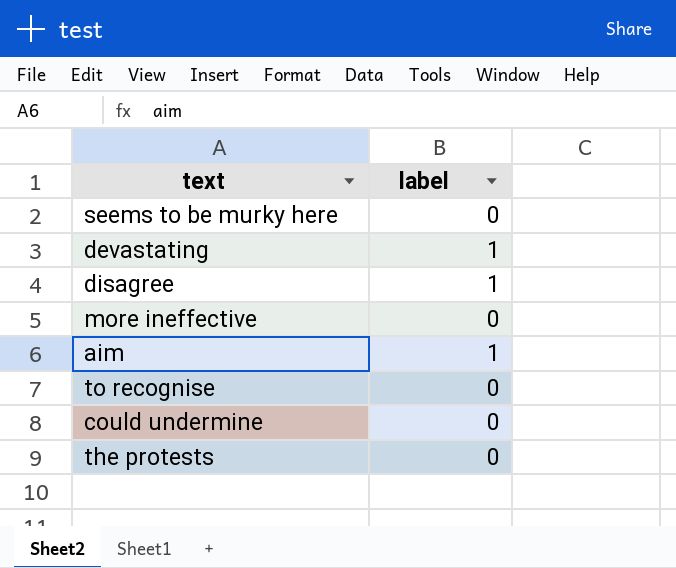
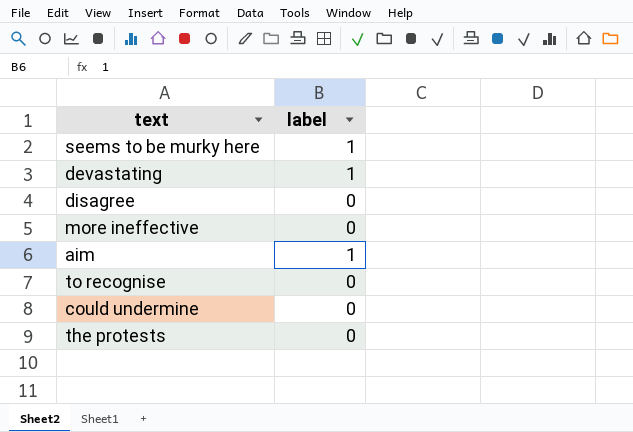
seems to be murky here | label: 0 -> 1
disagree | label: 1 -> 0

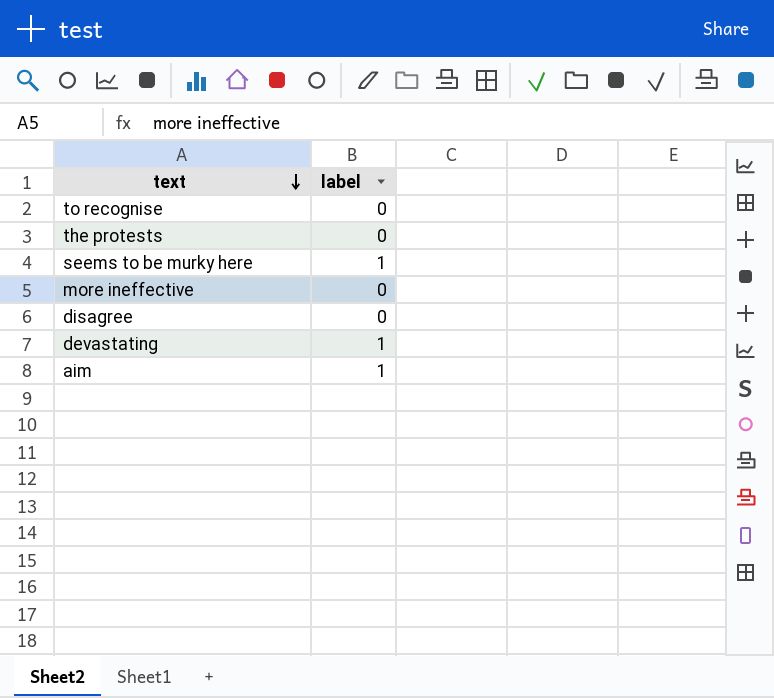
row order: none -> text descending
row could undermine: 0 -> none

